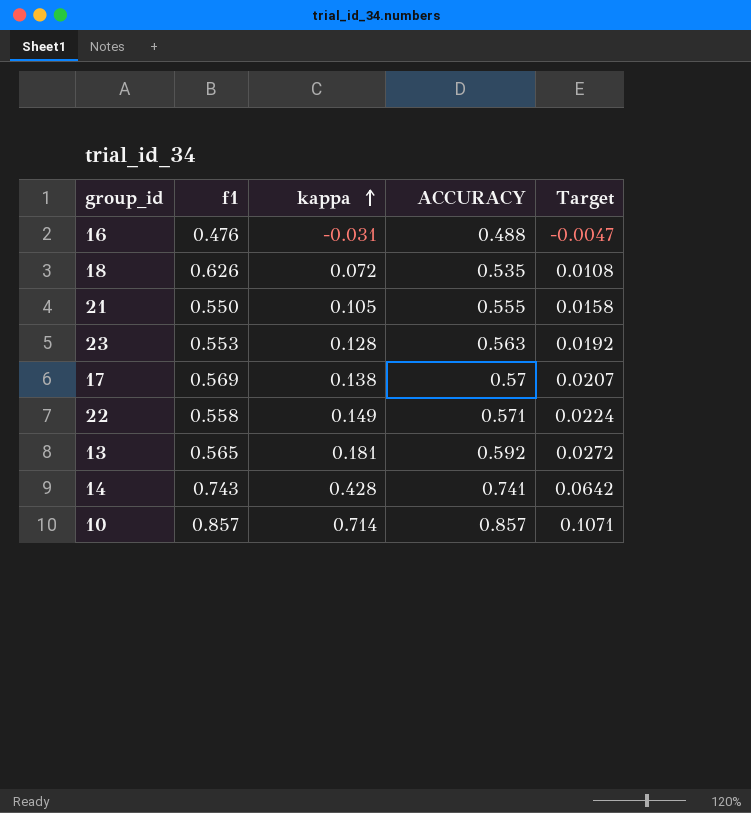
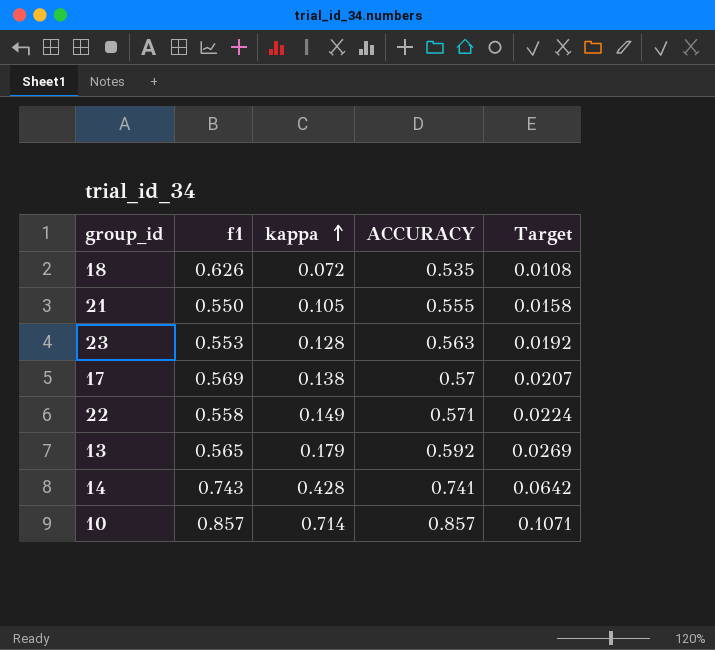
row 16: 0.476 | -0.031 | 0.488 | -0.0047 -> none
13 | kappa: 0.181 -> 0.179
13 | Target: 0.0272 -> 0.0269

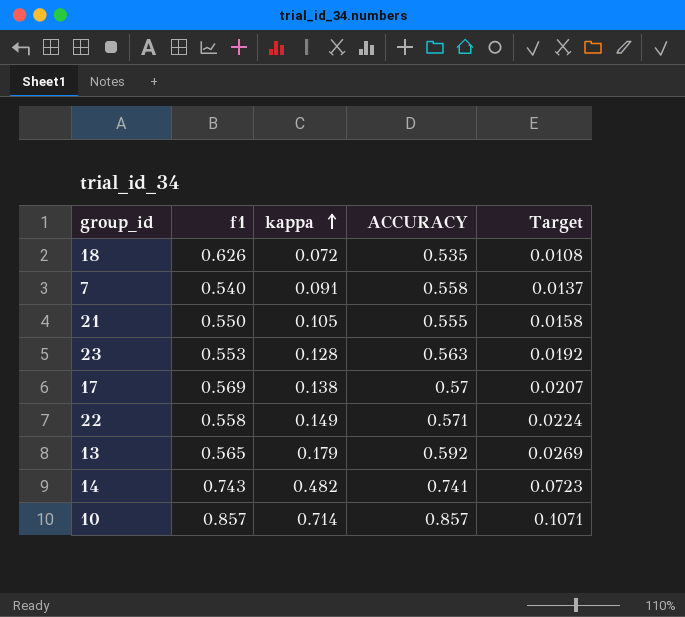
row 7: none -> 0.540 | 0.091 | 0.558 | 0.0137
14 | kappa: 0.428 -> 0.482
14 | Target: 0.0642 -> 0.0723

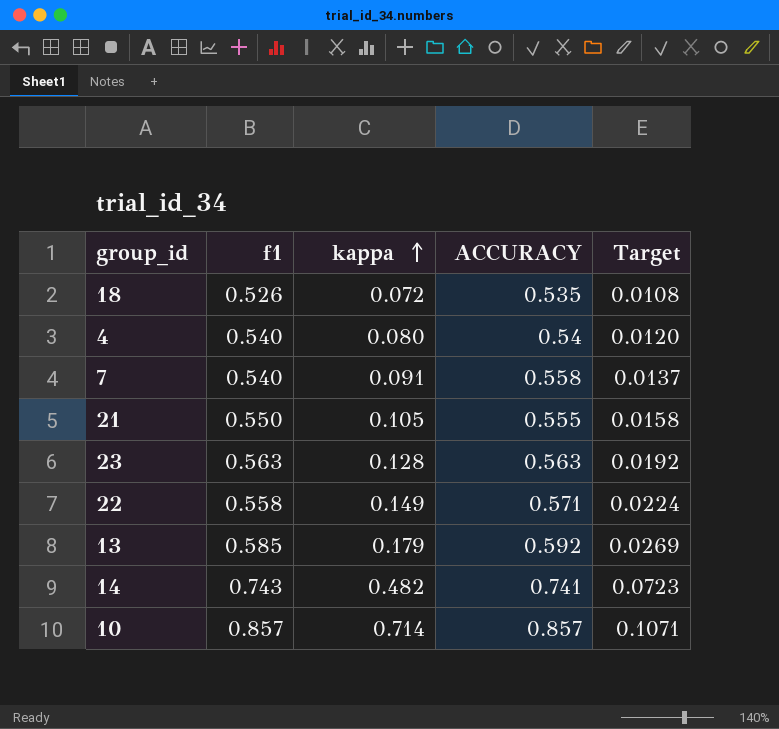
row 17: 0.569 | 0.138 | 0.57 | 0.0207 -> none
18 | f1: 0.626 -> 0.526
row 4: none -> 0.540 | 0.080 | 0.54 | 0.0120
23 | f1: 0.553 -> 0.563
13 | f1: 0.565 -> 0.585

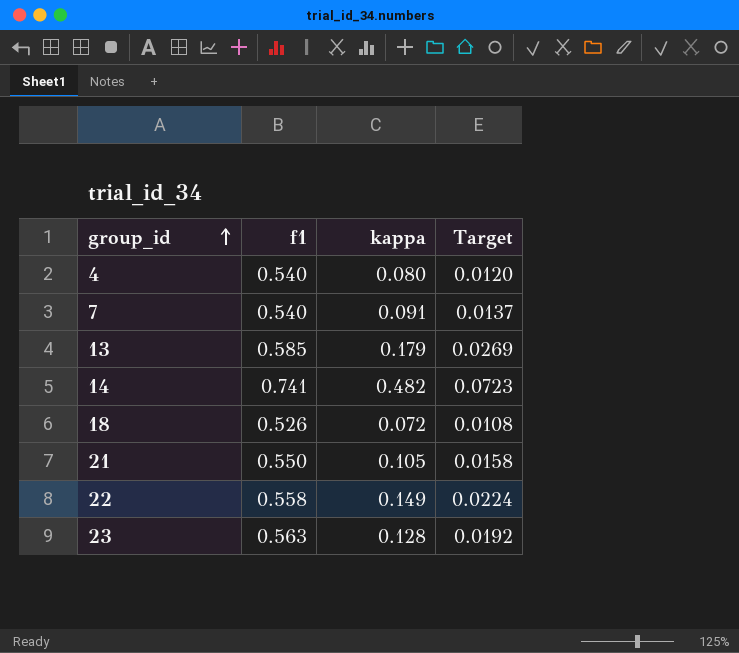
row order: kappa ascending -> group_id ascending
column ACCURACY | position: 4 -> none
row 10: 0.857 | 0.714 | 0.857 | 0.1071 -> none
14 | f1: 0.743 -> 0.741

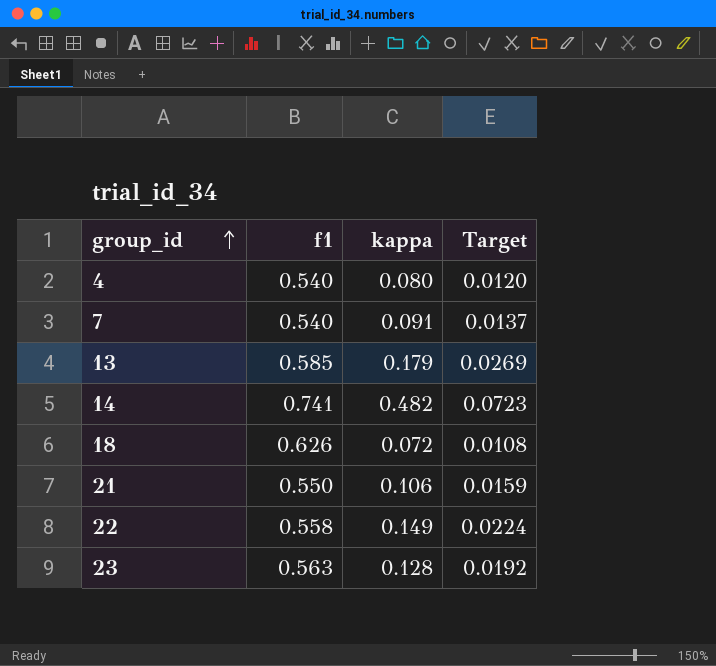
18 | f1: 0.526 -> 0.626
21 | kappa: 0.105 -> 0.106
21 | Target: 0.0158 -> 0.0159

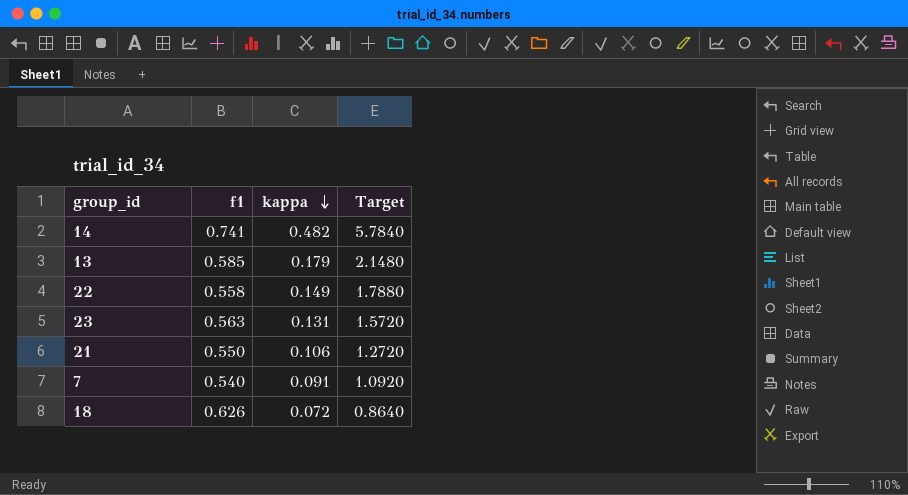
row order: group_id ascending -> kappa descending
column Target | formula: [kappa] * 0.15 -> [kappa] * 12
row 4: 0.540 | 0.080 | 0.0120 -> none
23 | kappa: 0.128 -> 0.131

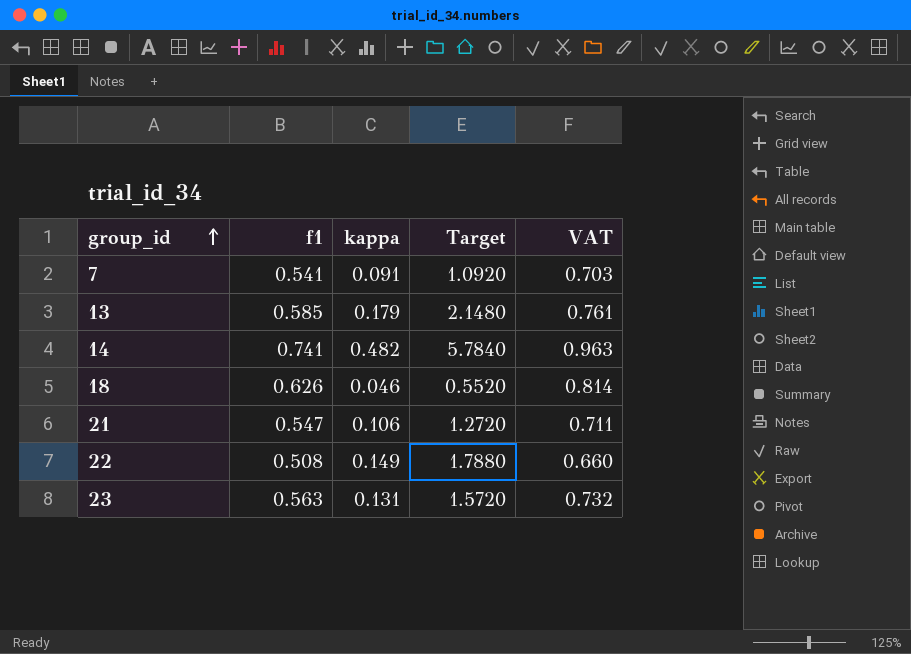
row order: kappa descending -> group_id ascending
column VAT | formula: none -> [f1] * 1.3
7 | f1: 0.540 -> 0.541
18 | kappa: 0.072 -> 0.046
18 | Target: 0.8640 -> 0.5520
21 | f1: 0.550 -> 0.547
22 | f1: 0.558 -> 0.508

